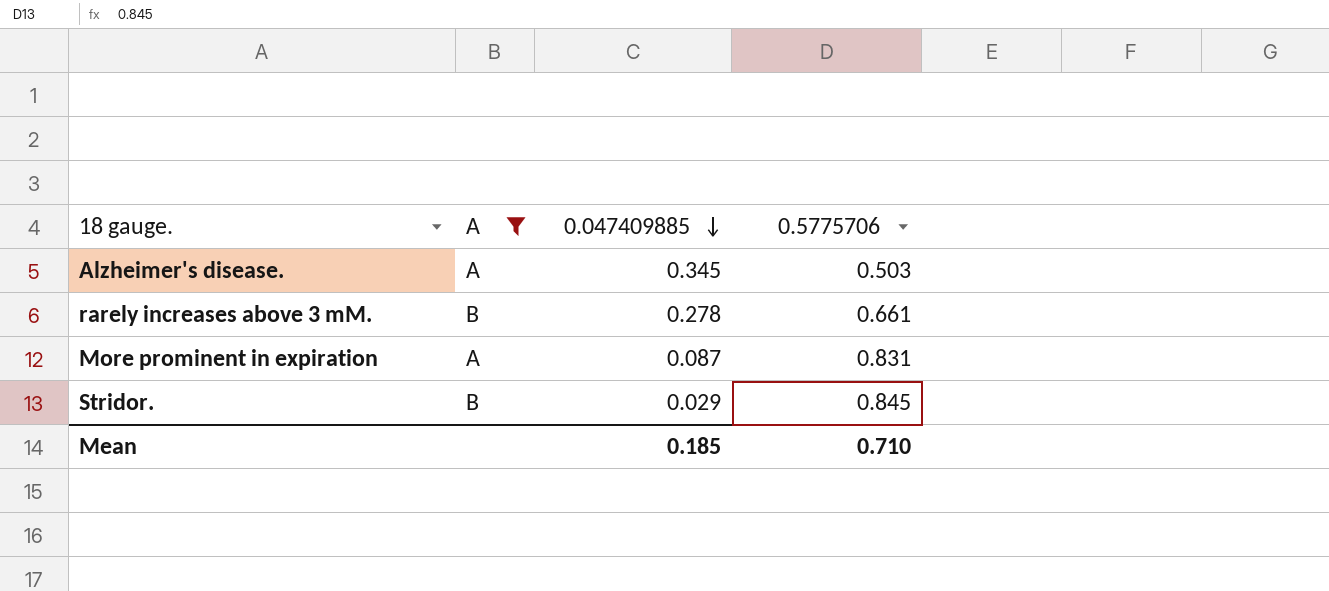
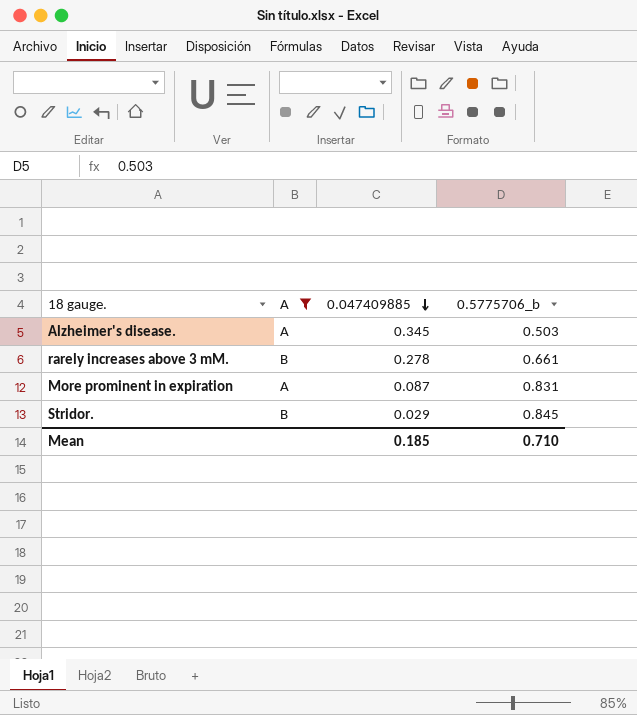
column name: 0.5775706 -> 0.5775706_b

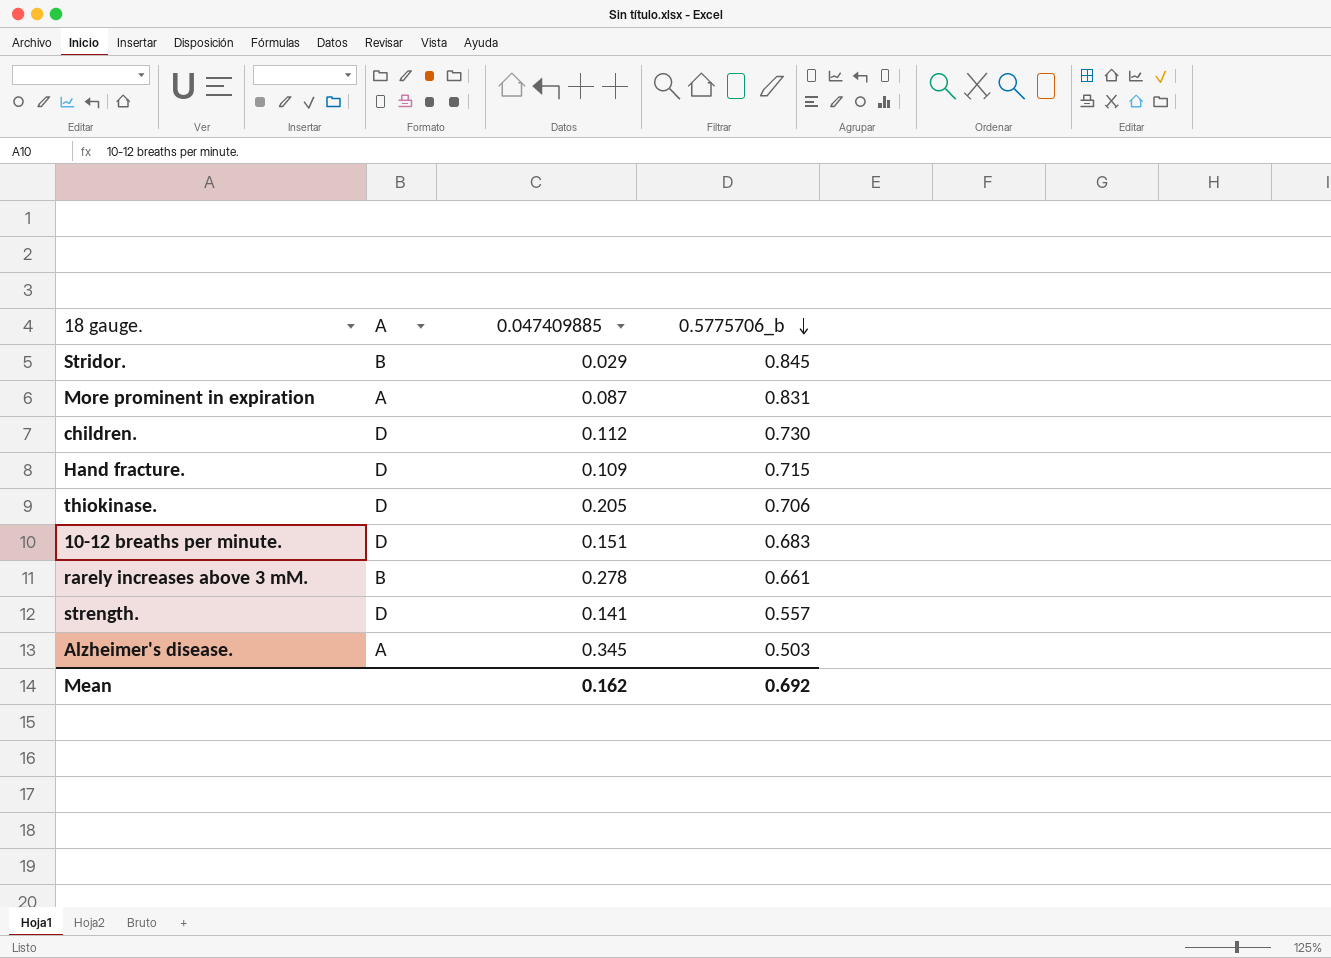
filter: A != D -> none
row order: 0.047409885 descending -> 0.5775706_b descending
Mean | 0.047409885: 0.185 -> 0.162
Mean | 0.5775706_b: 0.710 -> 0.692

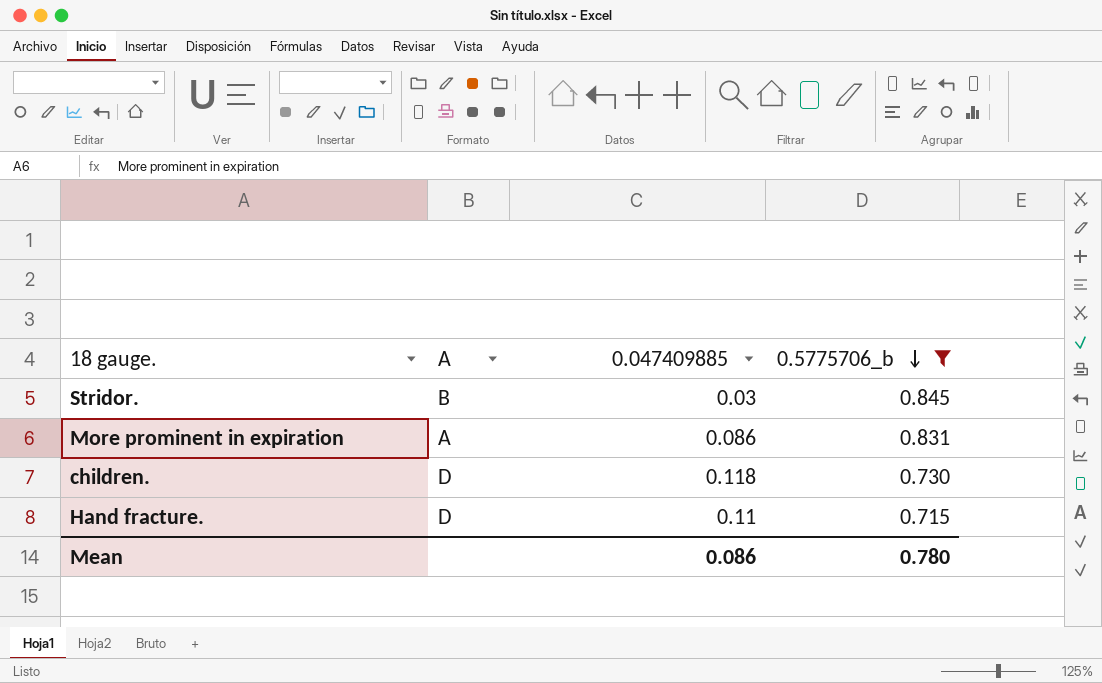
filter: none -> 0.5775706_b >= 0.715
Stridor. | 0.047409885: 0.029 -> 0.03
More prominent in expiration | 0.047409885: 0.087 -> 0.086
children. | 0.047409885: 0.112 -> 0.118
Hand fracture. | 0.047409885: 0.109 -> 0.11
Mean | 0.047409885: 0.162 -> 0.086
Mean | 0.5775706_b: 0.692 -> 0.780

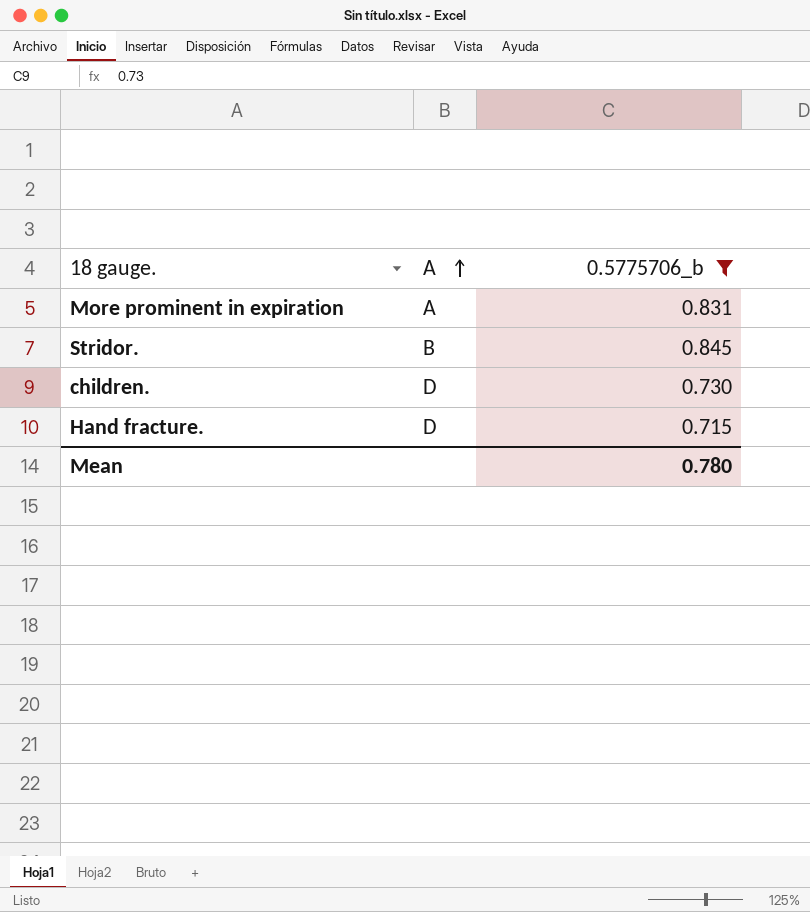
row order: 0.5775706_b descending -> A ascending
column 0.047409885 | position: 3 -> none

